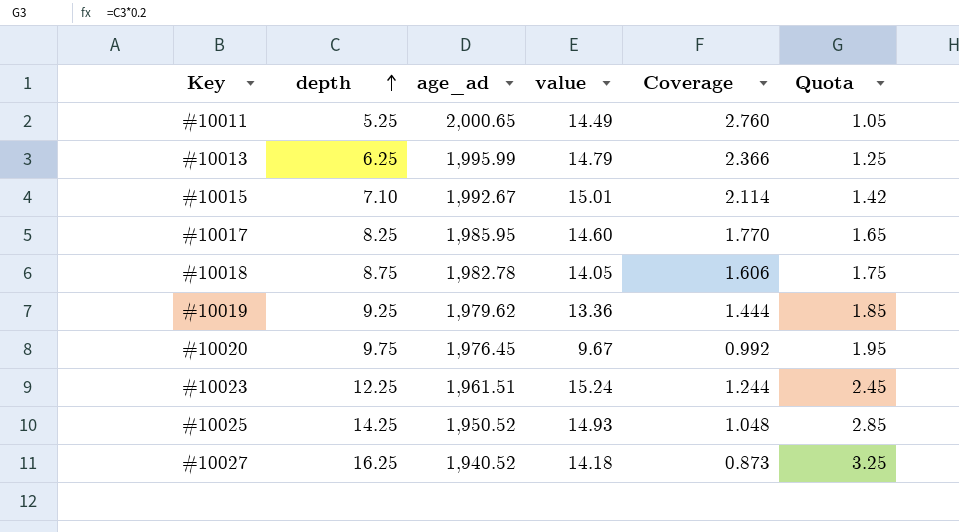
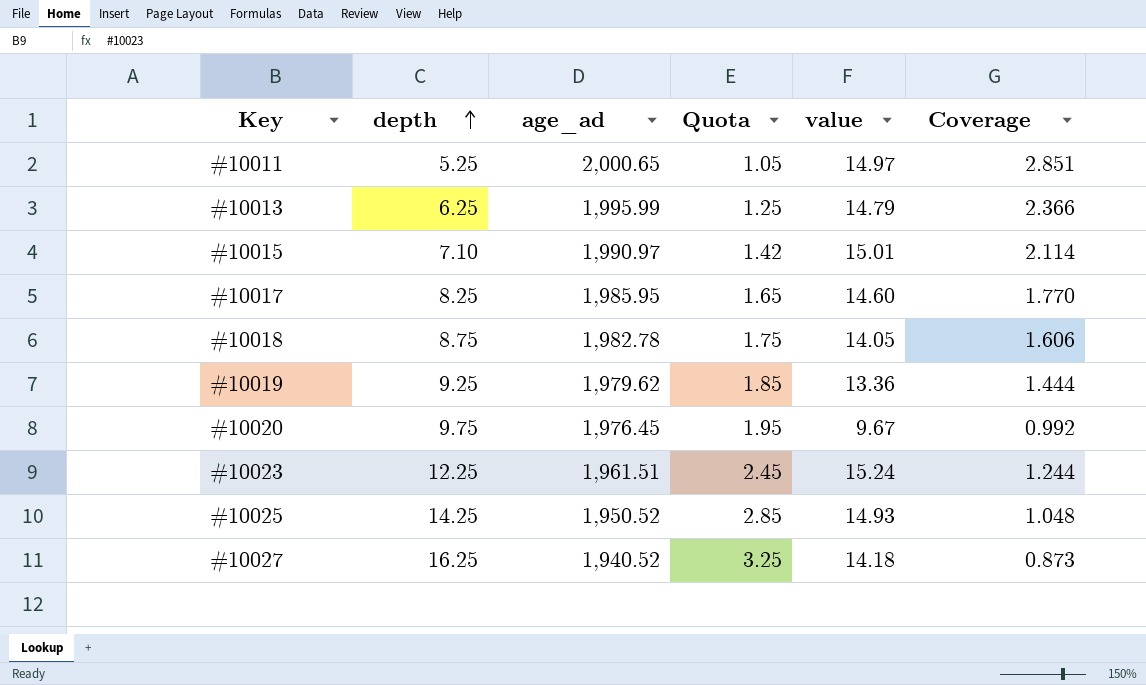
column Quota | position: 6 -> 4
#10011 | value: 14.49 -> 14.97
#10011 | Coverage: 2.760 -> 2.851
#10015 | age_ad: 1,992.67 -> 1,990.97

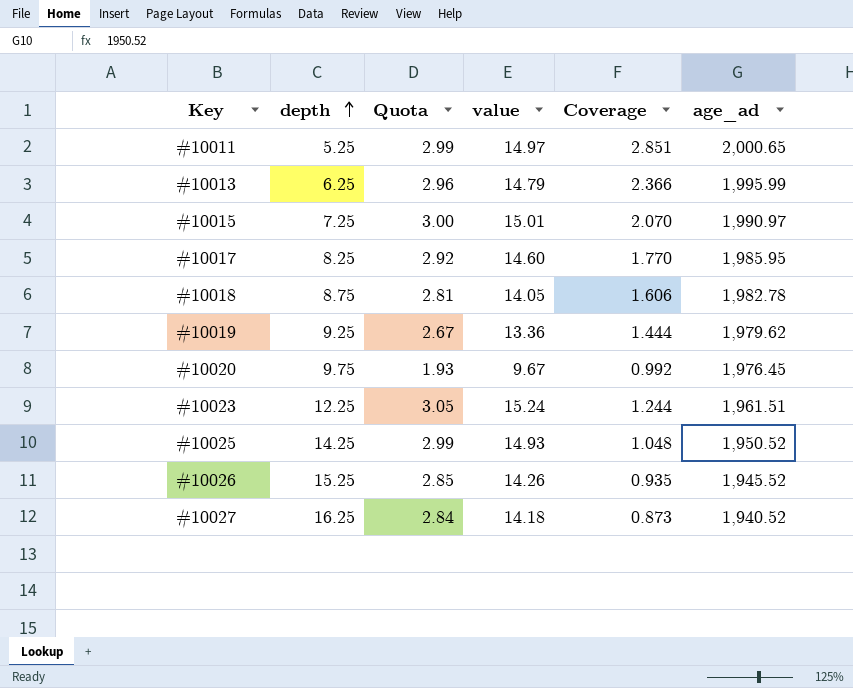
column Quota | formula: [depth] * 0.2 -> [value] * 0.2
column age_ad | position: 3 -> 6
#10015 | depth: 7.10 -> 7.25
#10015 | Coverage: 2.114 -> 2.070
row #10026: none -> 15.25 | 2.85 | 14.26 | 0.935 | 1,945.52

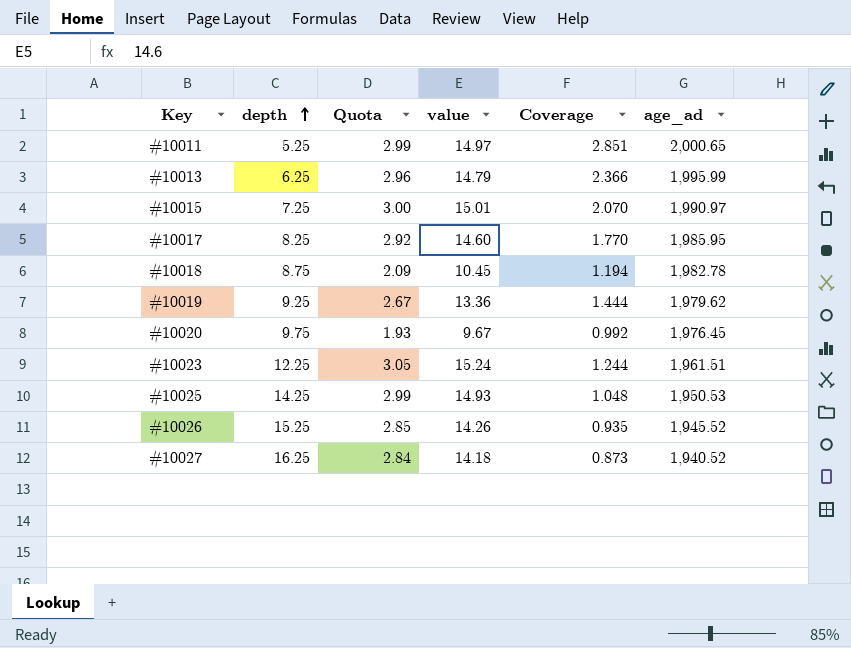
#10018 | Quota: 2.81 -> 2.09
#10018 | value: 14.05 -> 10.45
#10018 | Coverage: 1.606 -> 1.194
#10025 | age_ad: 1,950.52 -> 1,950.53

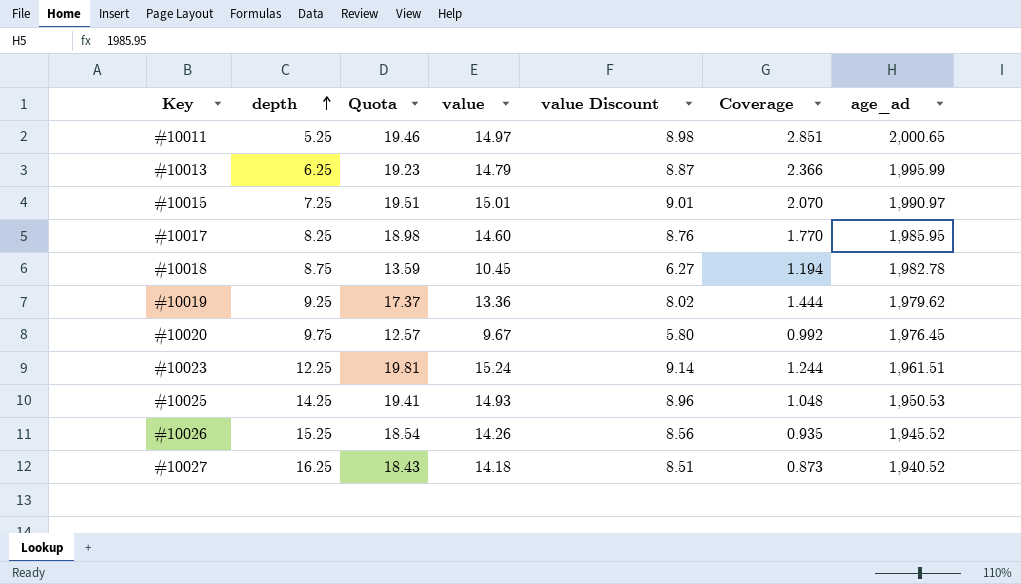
column Quota | formula: [value] * 0.2 -> [value] * 1.3
column value Discount | formula: none -> [value] * 0.6

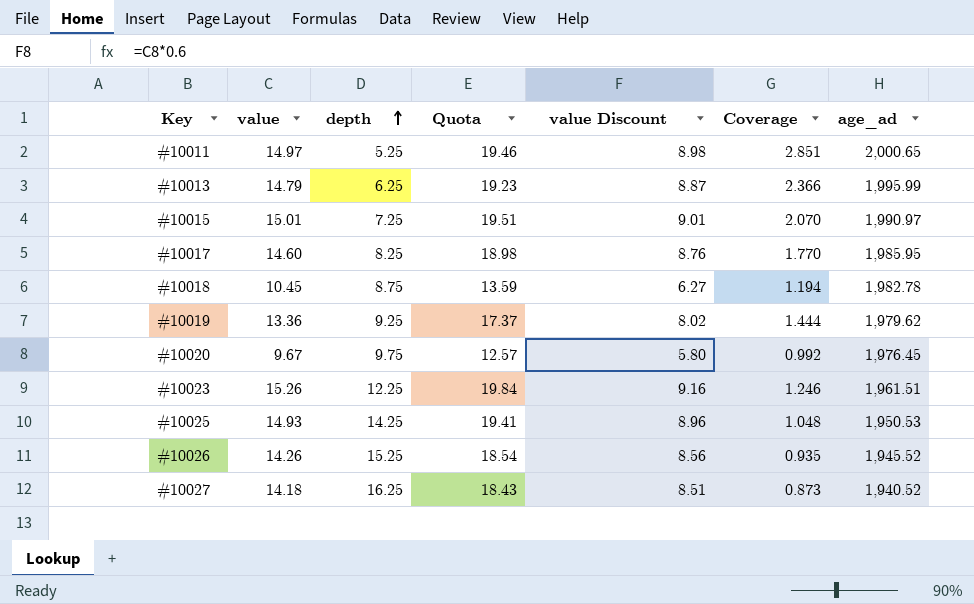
column value | position: 4 -> 2
#10023 | value: 15.24 -> 15.26
#10023 | Quota: 19.81 -> 19.84
#10023 | value Discount: 9.14 -> 9.16
#10023 | Coverage: 1.244 -> 1.246

